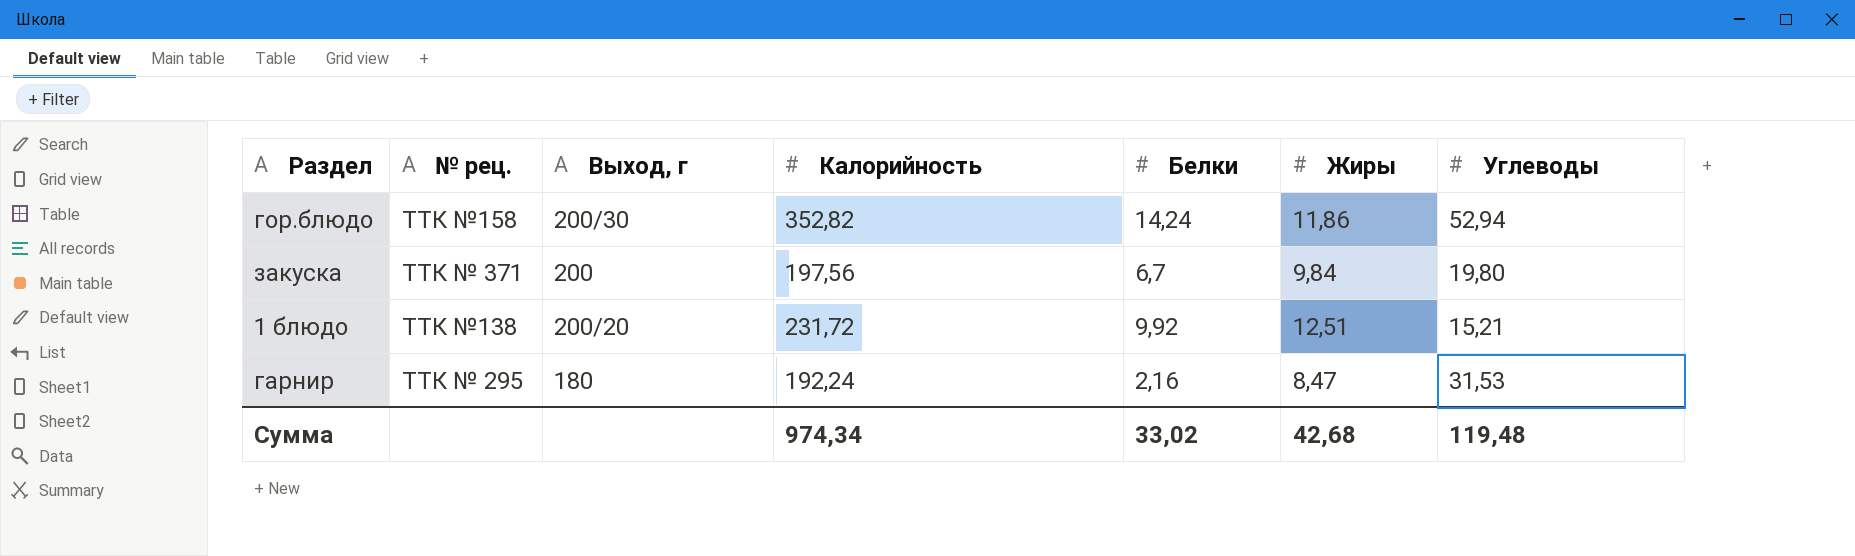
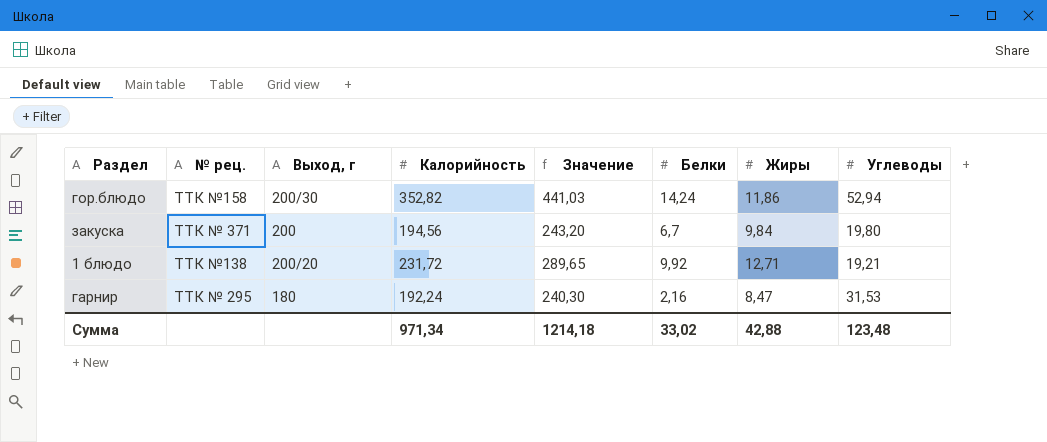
column Значение | formula: none -> [Калорийность] * 1,25
закуска | Калорийность: 197,56 -> 194,56
1 блюдо | Жиры: 12,51 -> 12,71
1 блюдо | Углеводы: 15,21 -> 19,21
Сумма | Калорийность: 974,34 -> 971,34
Сумма | Жиры: 42,68 -> 42,88
Сумма | Углеводы: 119,48 -> 123,48

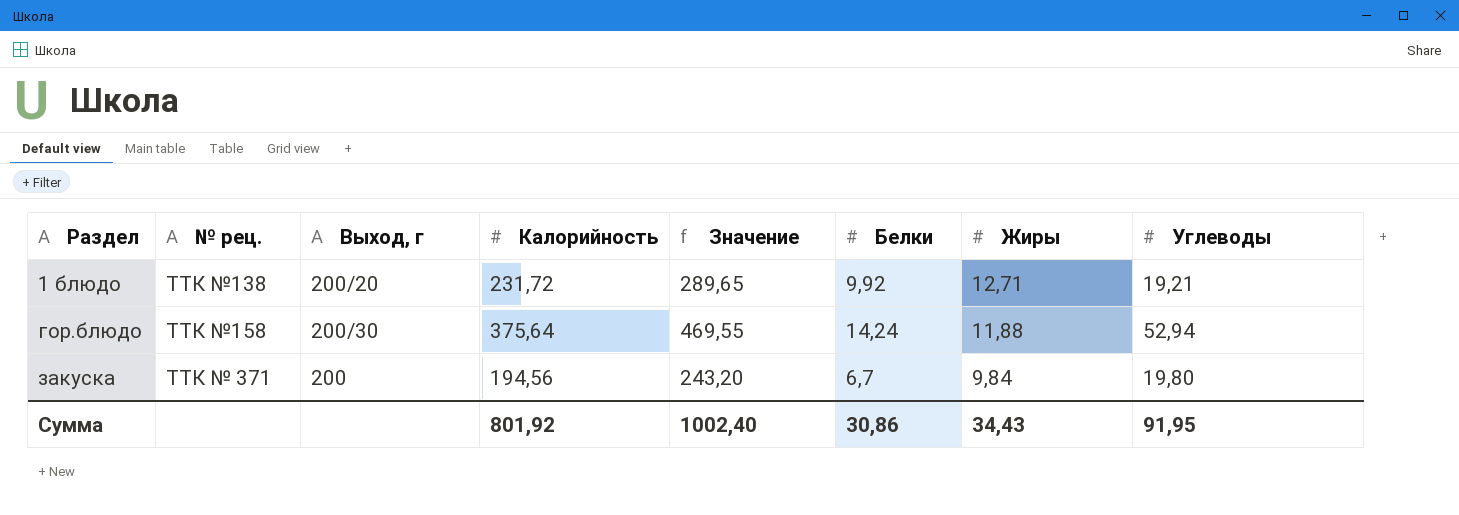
row order: none -> Раздел ascending
row гарнир: ТТК № 295 | 180 | 192,24 | 240,30 | 2,16 | 8,47 | 31,53 -> none
гор.блюдо | Калорийность: 352,82 -> 375,64
гор.блюдо | Значение: 441,03 -> 469,55
гор.блюдо | Жиры: 11,86 -> 11,88
Сумма | Калорийность: 971,34 -> 801,92
Сумма | Значение: 1214,18 -> 1002,40
Сумма | Белки: 33,02 -> 30,86
Сумма | Жиры: 42,88 -> 34,43
Сумма | Углеводы: 123,48 -> 91,95

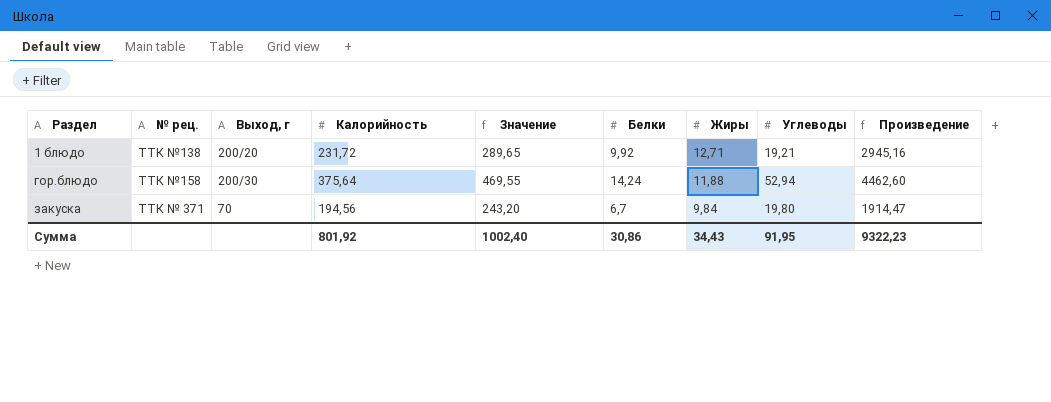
column Произведение | formula: none -> [Калорийность] * [Жиры]
закуска | Выход, г: 200 -> 70

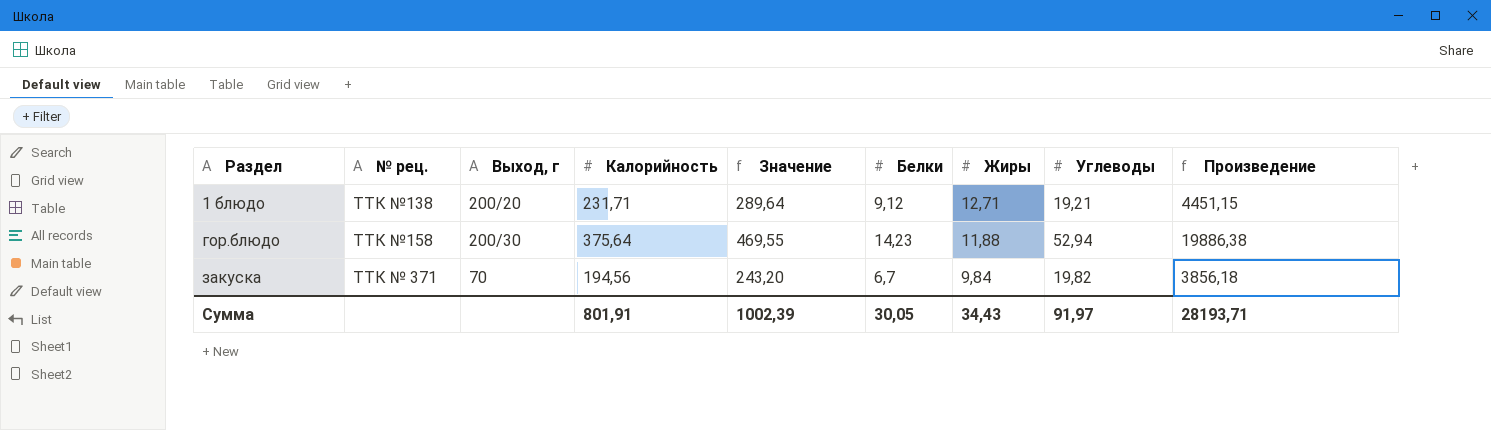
column Произведение | formula: [Калорийность] * [Жиры] -> [Калорийность] * [Углеводы]
1 блюдо | Калорийность: 231,72 -> 231,71
1 блюдо | Значение: 289,65 -> 289,64
1 блюдо | Белки: 9,92 -> 9,12
гор.блюдо | Белки: 14,24 -> 14,23
закуска | Углеводы: 19,80 -> 19,82
Сумма | Калорийность: 801,92 -> 801,91
Сумма | Значение: 1002,40 -> 1002,39
Сумма | Белки: 30,86 -> 30,05
Сумма | Углеводы: 91,95 -> 91,97
Сумма | Произведение: 9322,23 -> 28193,71

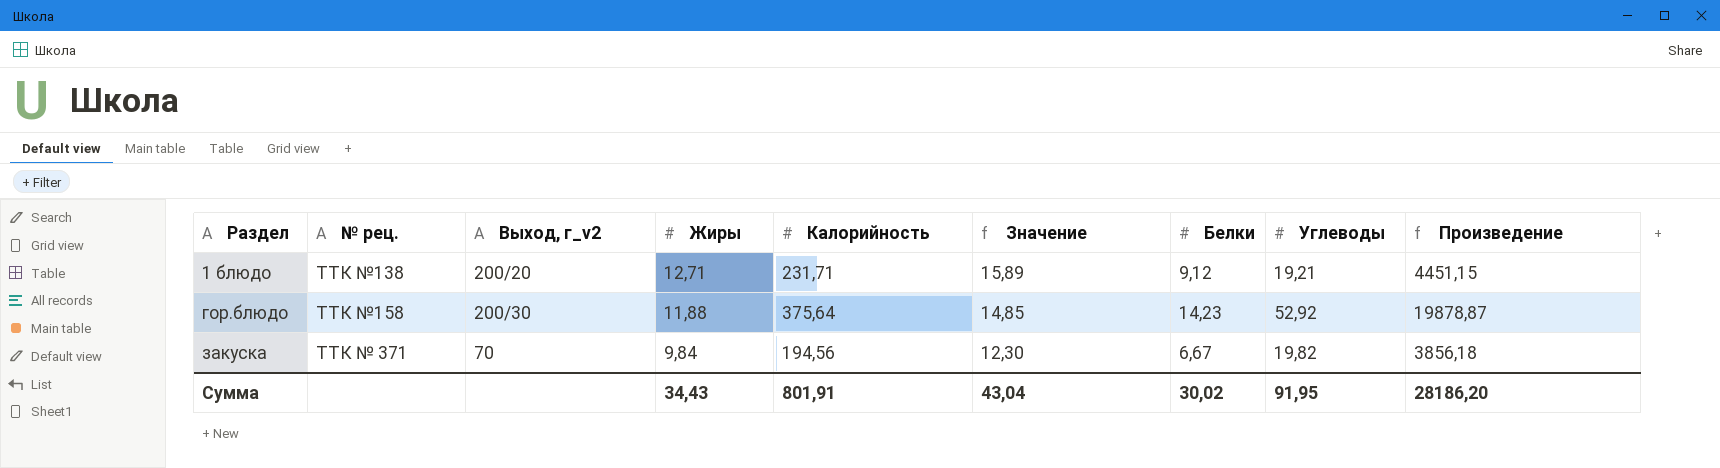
column name: Выход, г -> Выход, г_v2
column Жиры | position: 7 -> 4
column Значение | formula: [Калорийность] * 1,25 -> [Жиры] * 1,25
гор.блюдо | Углеводы: 52,94 -> 52,92
гор.блюдо | Произведение: 19886,38 -> 19878,87
закуска | Белки: 6,7 -> 6,67
Сумма | Значение: 1002,39 -> 43,04
Сумма | Белки: 30,05 -> 30,02
Сумма | Углеводы: 91,97 -> 91,95
Сумма | Произведение: 28193,71 -> 28186,20

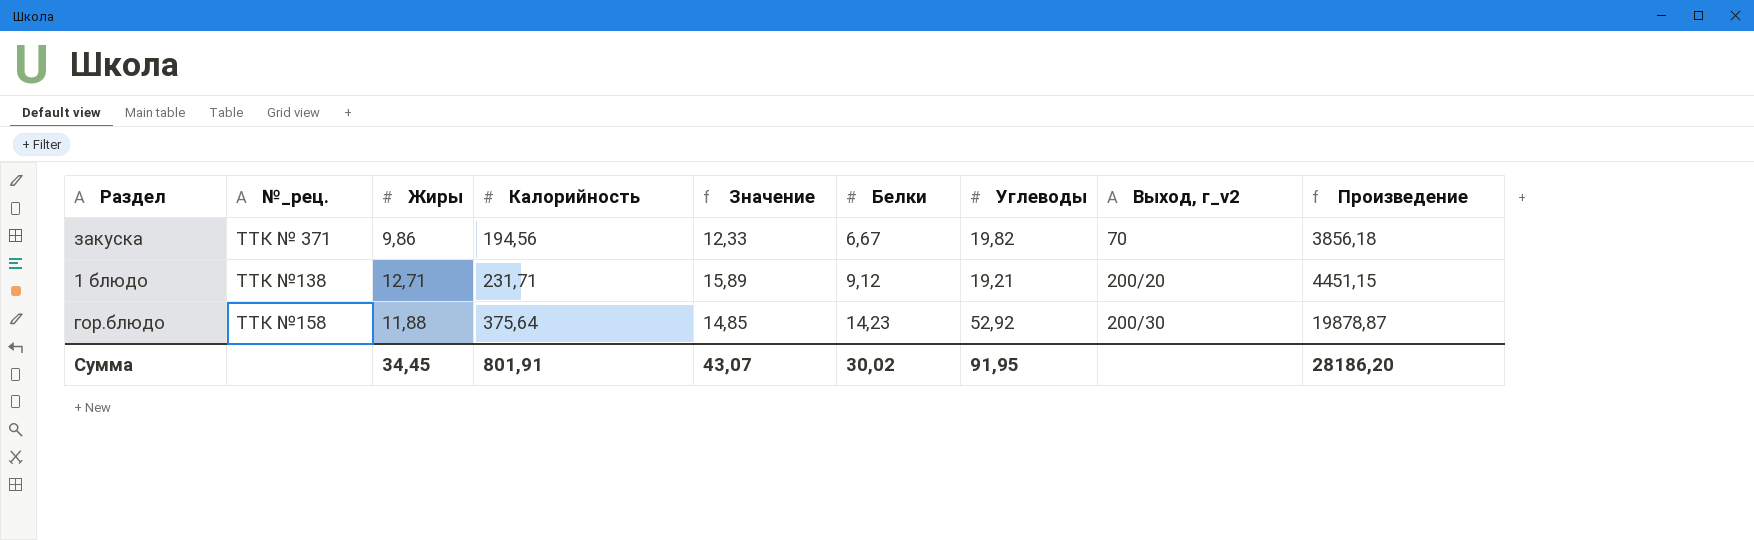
row order: Раздел ascending -> Калорийность ascending
column name: № рец. -> №_рец.
column Выход, г_v2 | position: 3 -> 8
закуска | Жиры: 9,84 -> 9,86
закуска | Значение: 12,30 -> 12,33
Сумма | Жиры: 34,43 -> 34,45
Сумма | Значение: 43,04 -> 43,07

